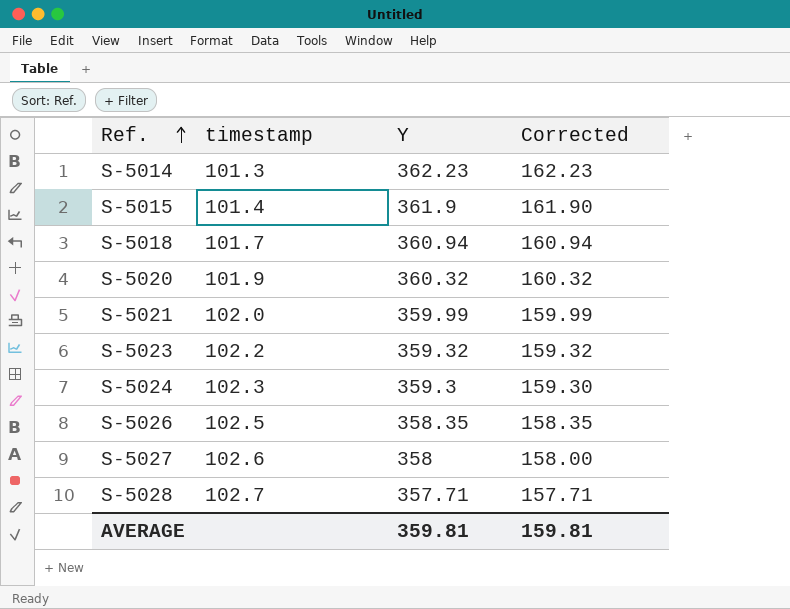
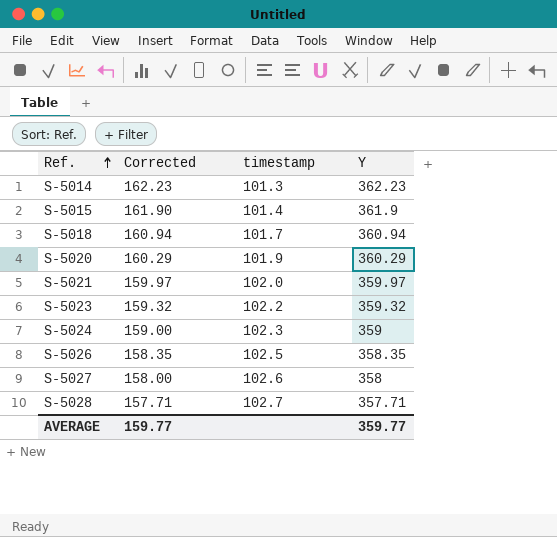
column Corrected | position: 4 -> 2
S-5020 | Corrected: 160.32 -> 160.29
S-5020 | Y: 360.32 -> 360.29
S-5021 | Corrected: 159.99 -> 159.97
S-5021 | Y: 359.99 -> 359.97
S-5024 | Corrected: 159.30 -> 159.00
S-5024 | Y: 359.3 -> 359
AVERAGE | Corrected: 159.81 -> 159.77
AVERAGE | Y: 359.81 -> 359.77

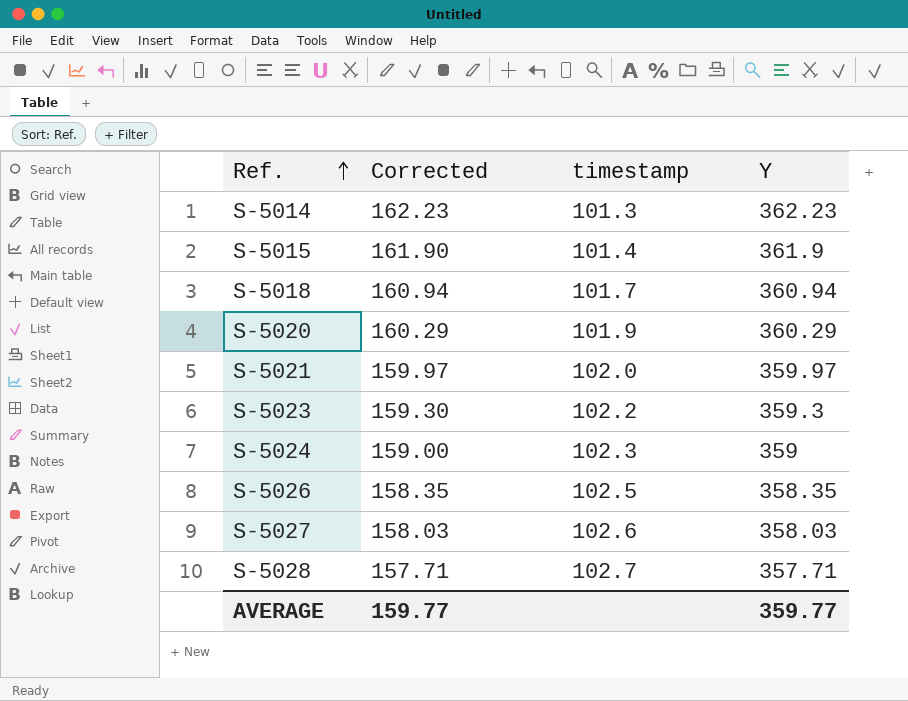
S-5023 | Corrected: 159.32 -> 159.30
S-5023 | Y: 359.32 -> 359.3
S-5027 | Corrected: 158.00 -> 158.03
S-5027 | Y: 358 -> 358.03

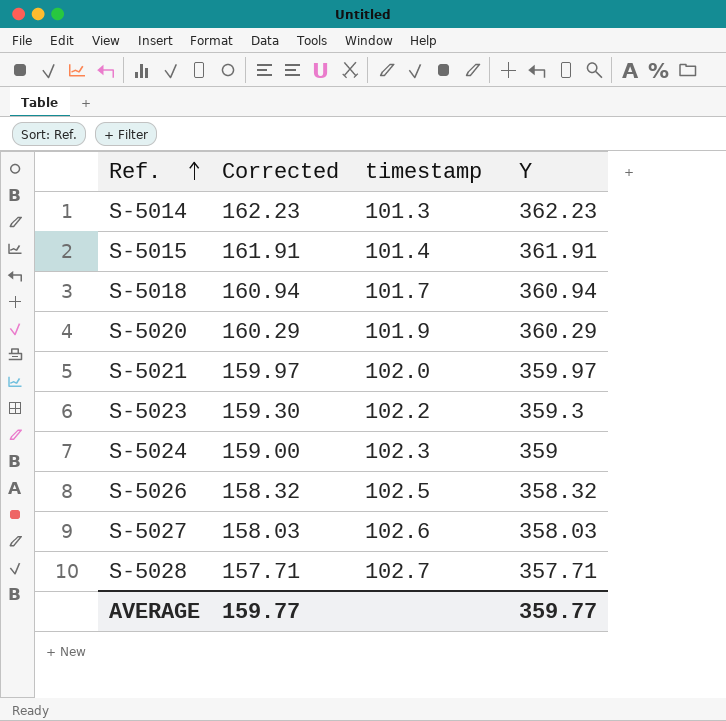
S-5015 | Corrected: 161.90 -> 161.91
S-5015 | Y: 361.9 -> 361.91
S-5026 | Corrected: 158.35 -> 158.32
S-5026 | Y: 358.35 -> 358.32

